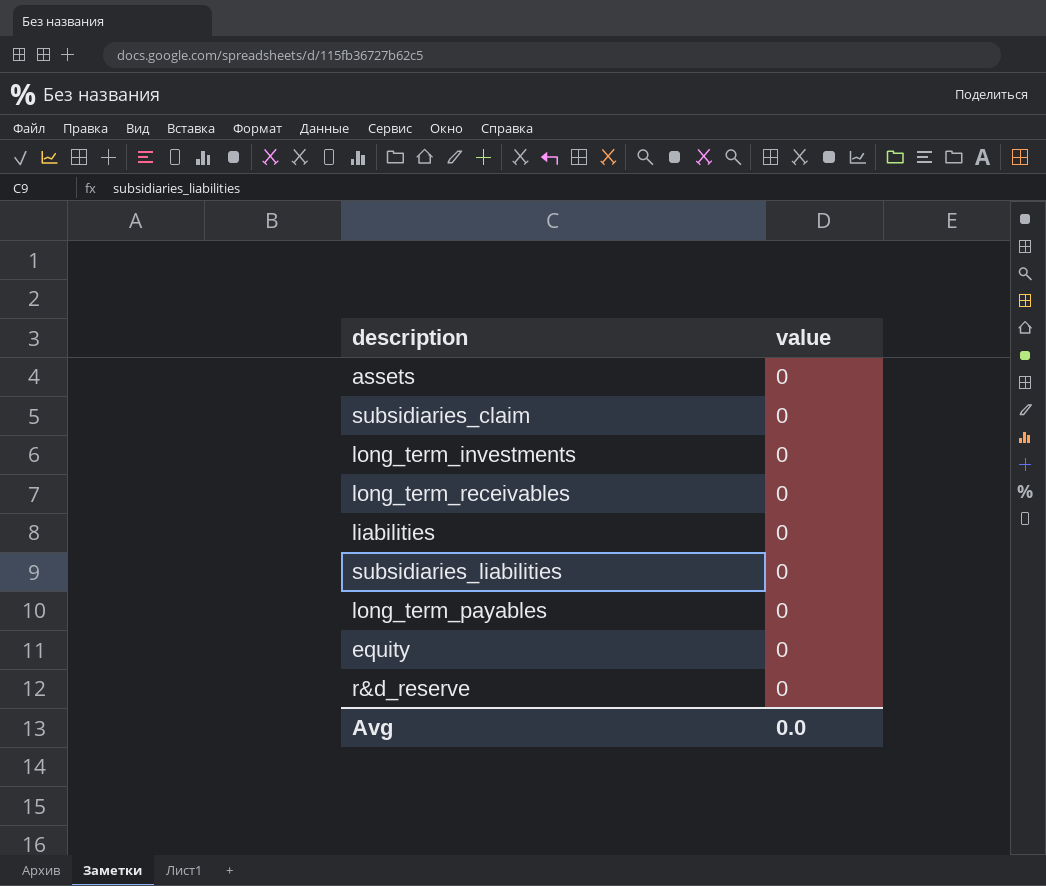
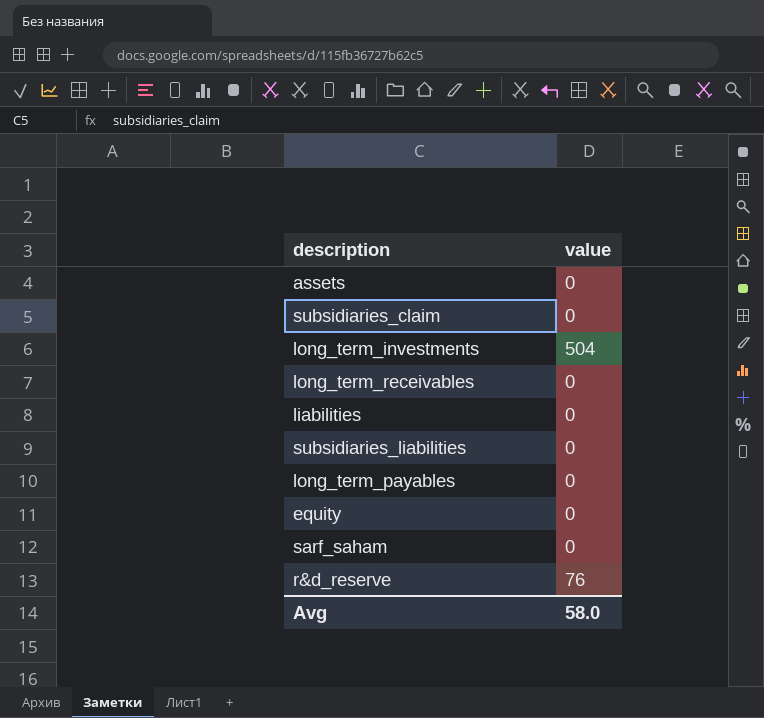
long_term_investments | value: 0 -> 504
row sarf_saham: none -> 0
r&d_reserve | value: 0 -> 76
Avg | value: 0.0 -> 58.0

